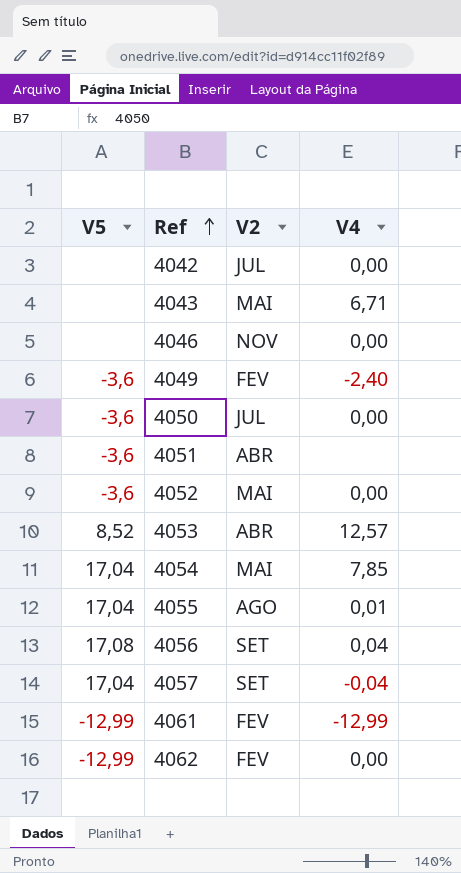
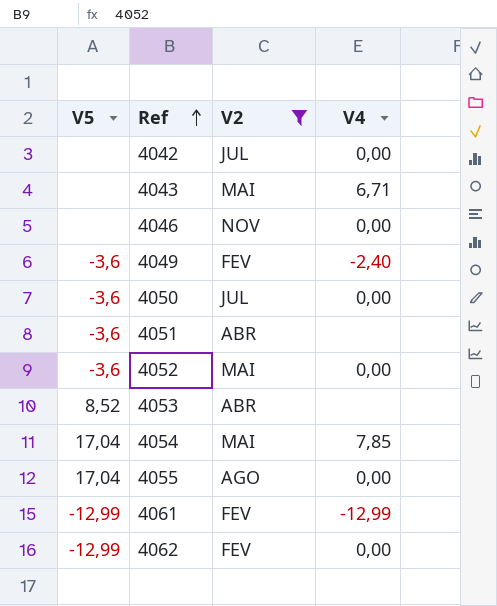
filter: none -> V2 != SET
4053 | V4: 12,57 -> none
4055 | V4: 0,01 -> 0,00

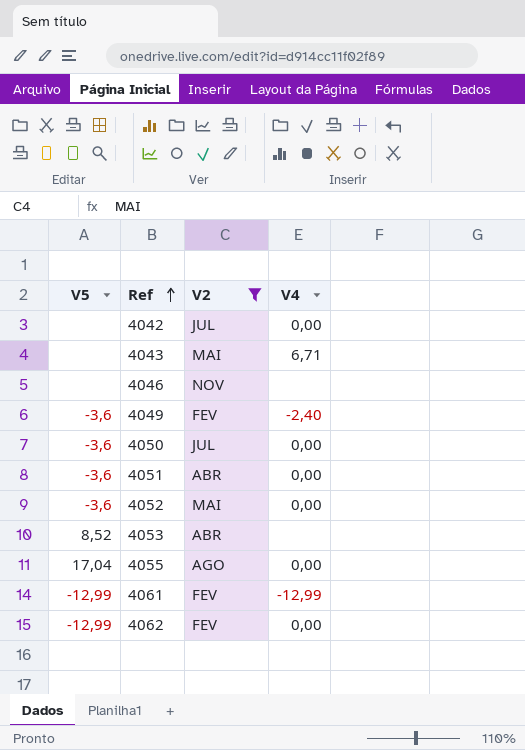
row 4054: 17,04 | MAI | 7,85 -> none
4046 | V4: 0,00 -> none
4051 | V4: none -> 0,00

